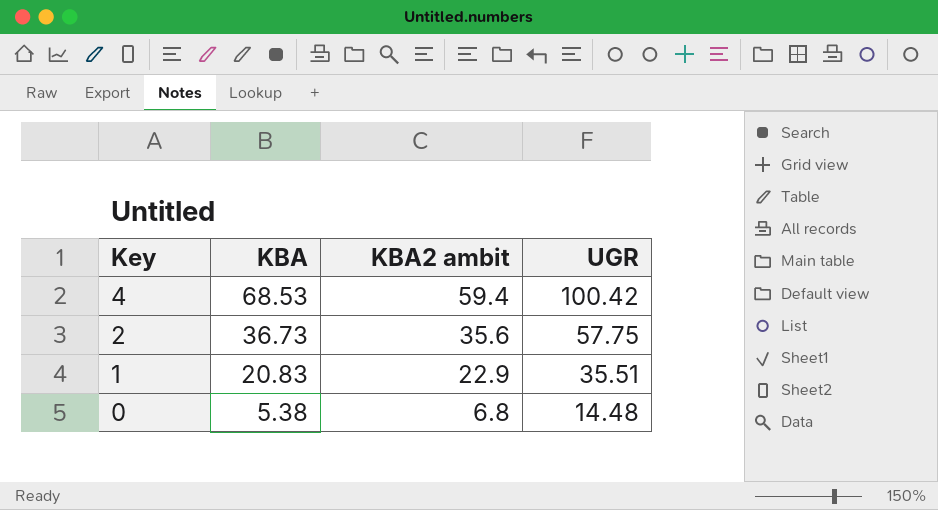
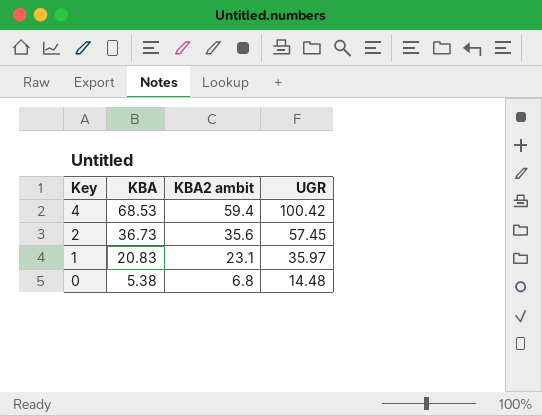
2 | UGR: 57.75 -> 57.45
1 | KBA2 ambit: 22.9 -> 23.1
1 | UGR: 35.51 -> 35.97

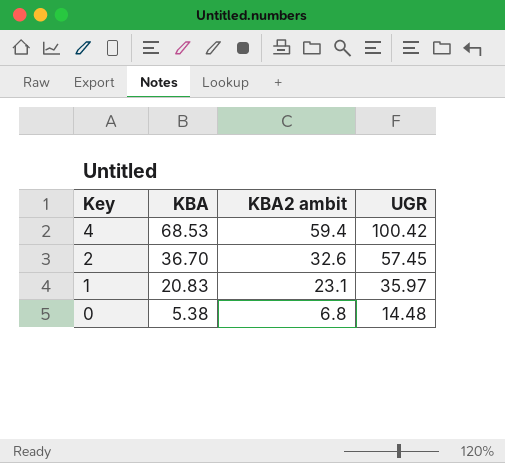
2 | KBA: 36.73 -> 36.70
2 | KBA2 ambit: 35.6 -> 32.6

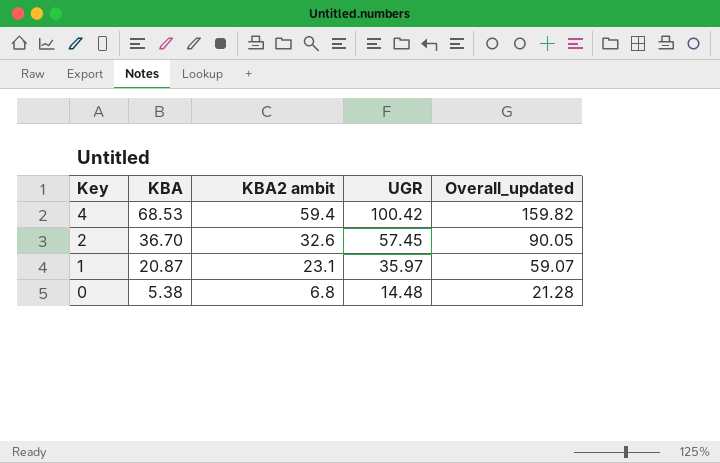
column Overall_updated | formula: none -> [KBA2 ambit] + [UGR]
1 | KBA: 20.83 -> 20.87

